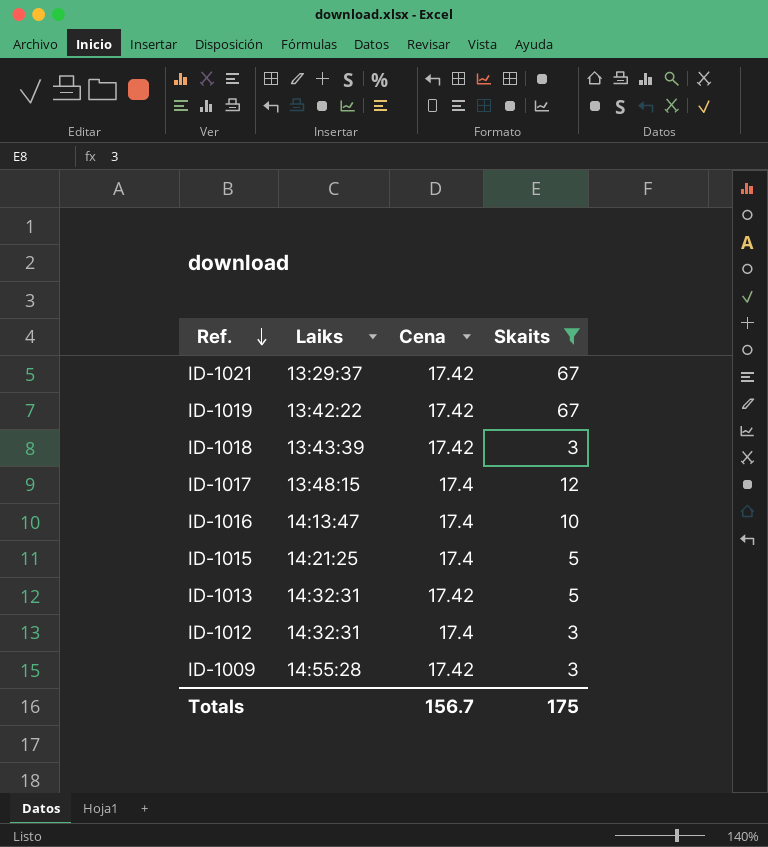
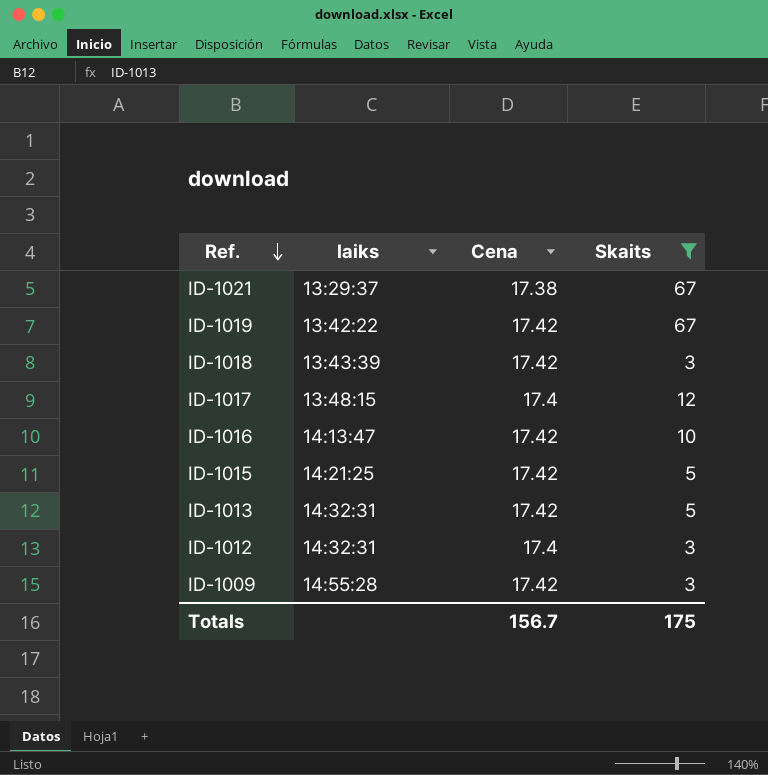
column name: Laiks -> laiks
ID-1021 | Cena: 17.42 -> 17.38
ID-1016 | Cena: 17.4 -> 17.42
ID-1015 | Cena: 17.4 -> 17.42

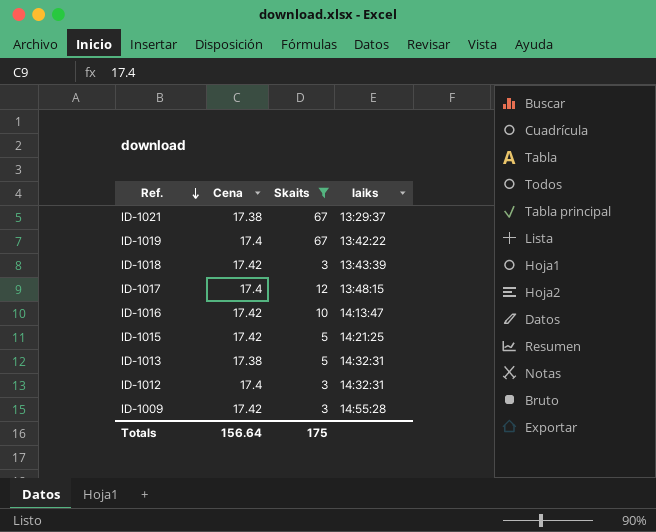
column laiks | position: 2 -> 4
ID-1019 | Cena: 17.42 -> 17.4
ID-1013 | Cena: 17.42 -> 17.38
Totals | Cena: 156.7 -> 156.64

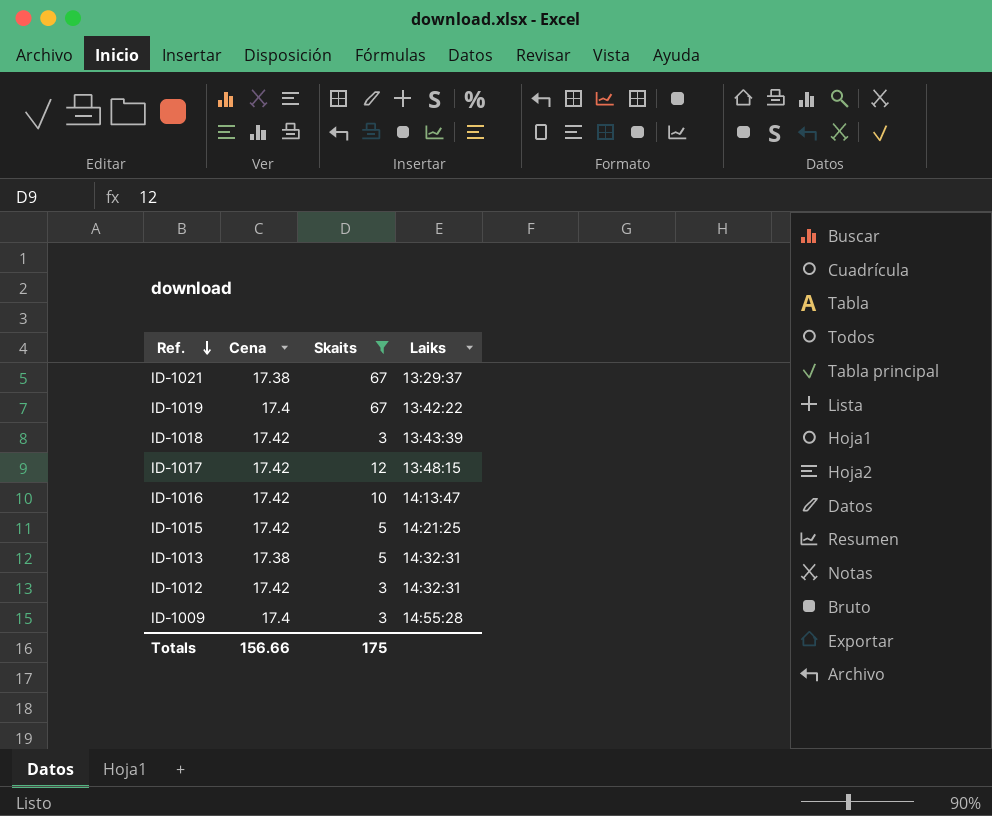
column name: laiks -> Laiks
ID-1017 | Cena: 17.4 -> 17.42
ID-1012 | Cena: 17.4 -> 17.42
ID-1009 | Cena: 17.42 -> 17.4
Totals | Cena: 156.64 -> 156.66

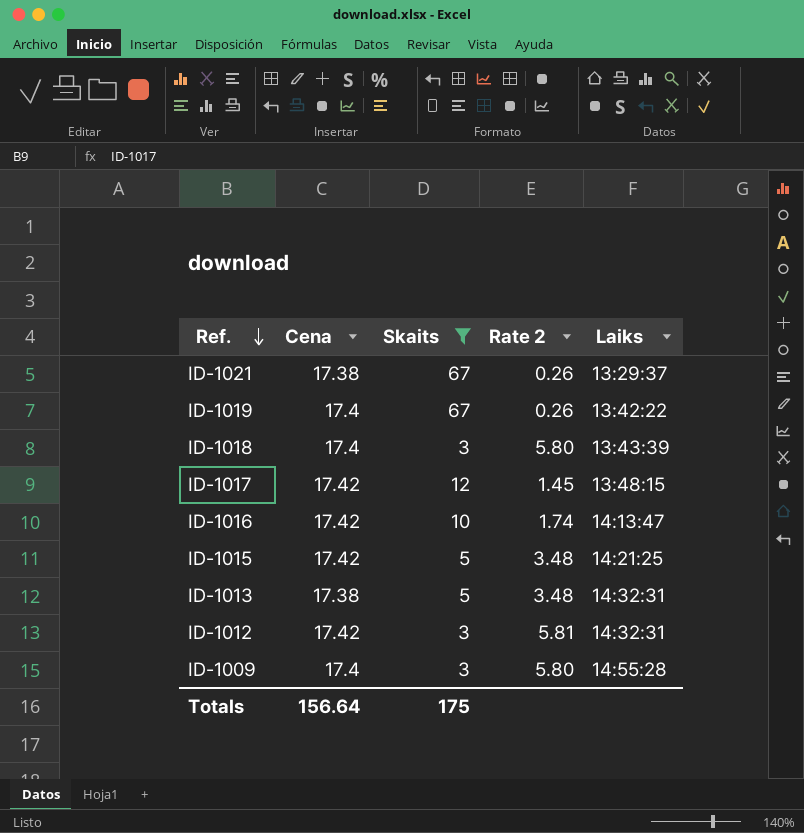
column Rate 2 | formula: none -> [Cena] / [Skaits]
ID-1018 | Cena: 17.42 -> 17.4
Totals | Cena: 156.66 -> 156.64

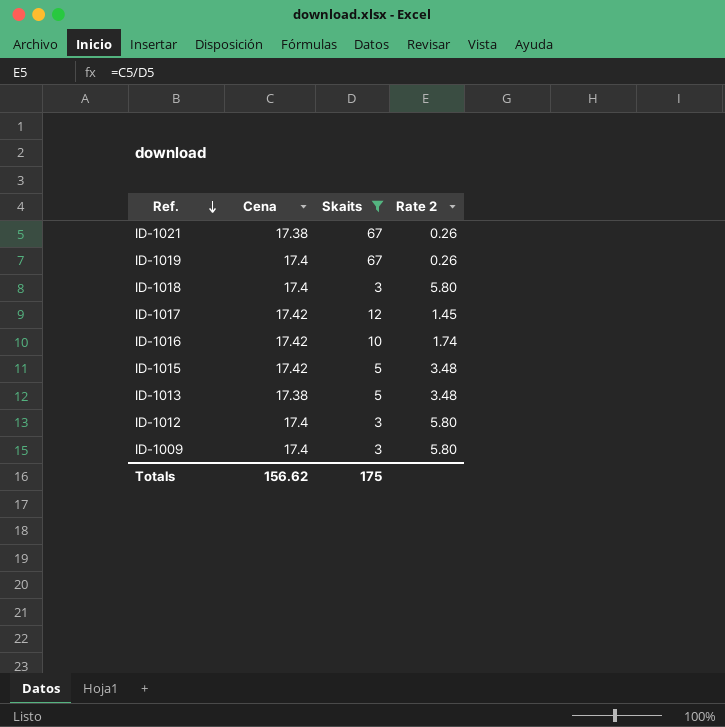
column Laiks | position: 5 -> none
ID-1012 | Cena: 17.42 -> 17.4
ID-1012 | Rate 2: 5.81 -> 5.80
Totals | Cena: 156.64 -> 156.62

